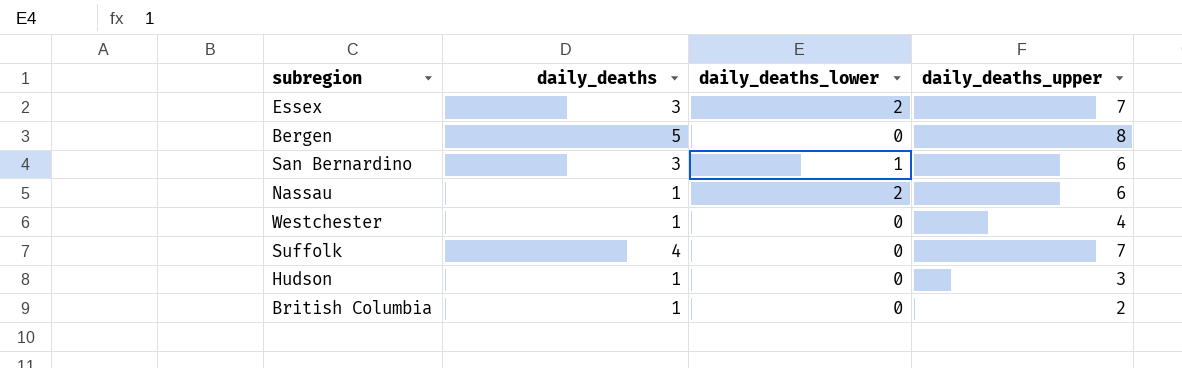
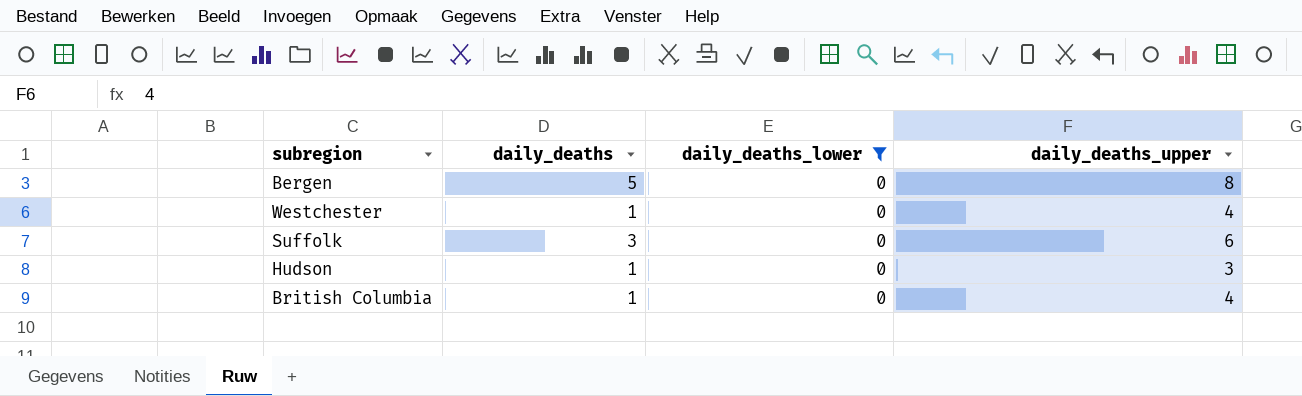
filter: none -> daily_deaths_lower = 0
Suffolk | daily_deaths: 4 -> 3
Suffolk | daily_deaths_upper: 7 -> 6
British Columbia | daily_deaths_upper: 2 -> 4

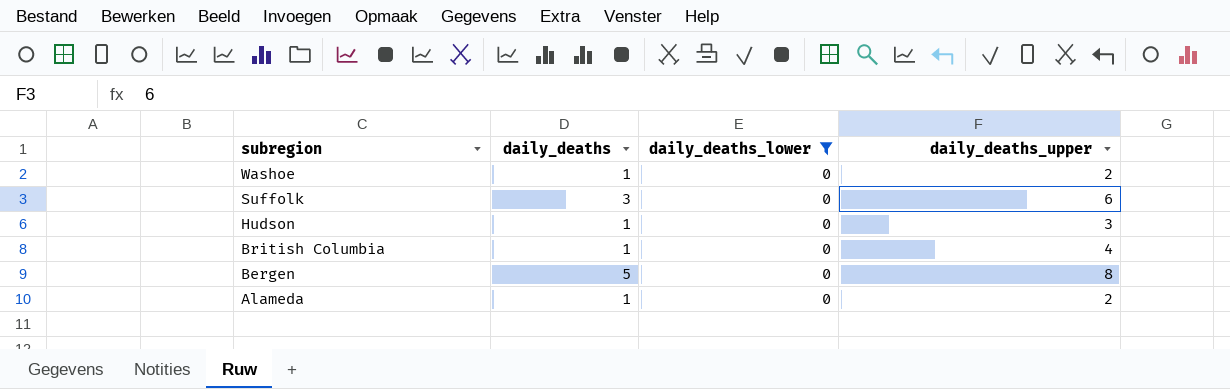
row order: none -> subregion descending
row Westchester: 1 | 0 | 4 -> none
row Washoe: none -> 1 | 0 | 2
row Alameda: none -> 1 | 0 | 2

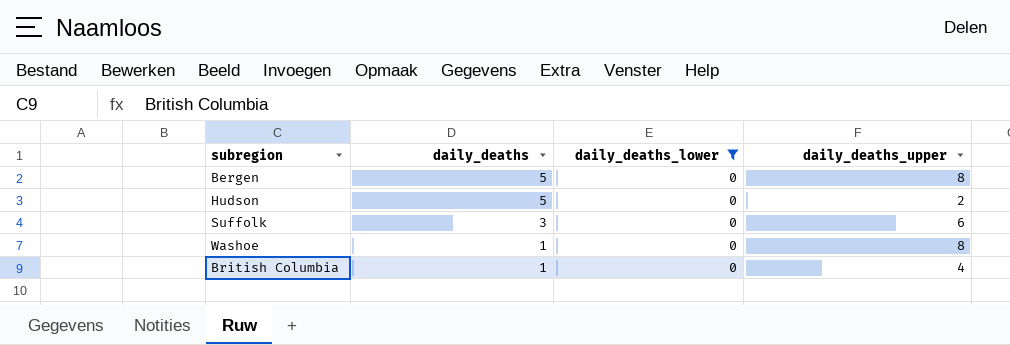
row order: subregion descending -> daily_deaths descending
row Alameda: 1 | 0 | 2 -> none
Hudson | daily_deaths: 1 -> 5
Hudson | daily_deaths_upper: 3 -> 2
Washoe | daily_deaths_upper: 2 -> 8

